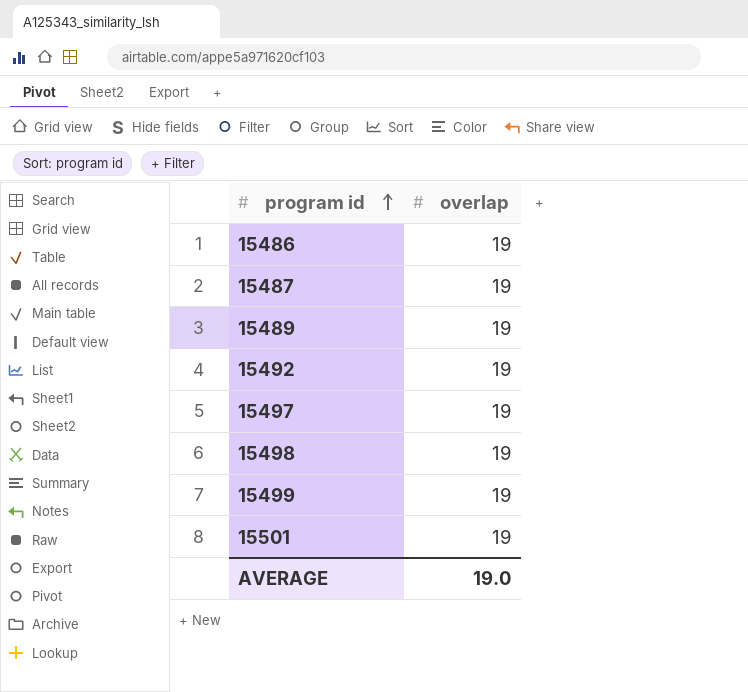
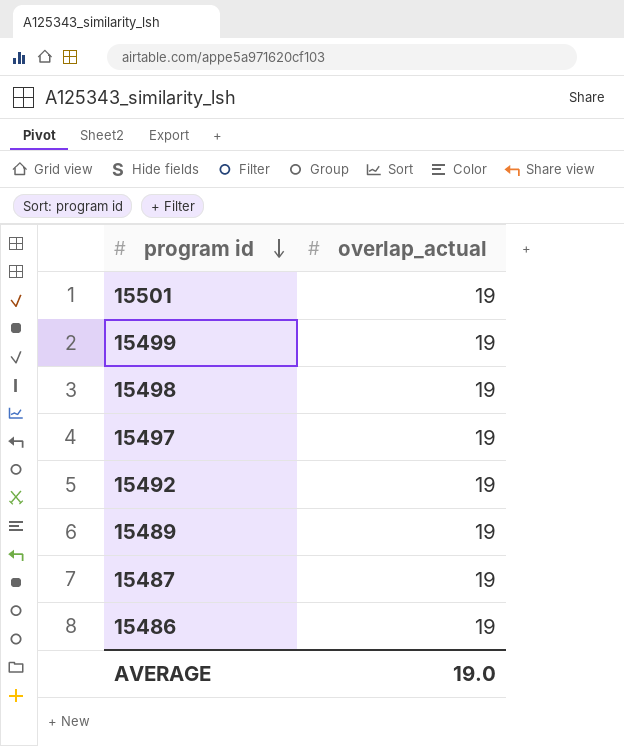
row order: program id ascending -> program id descending
column name: overlap -> overlap_actual

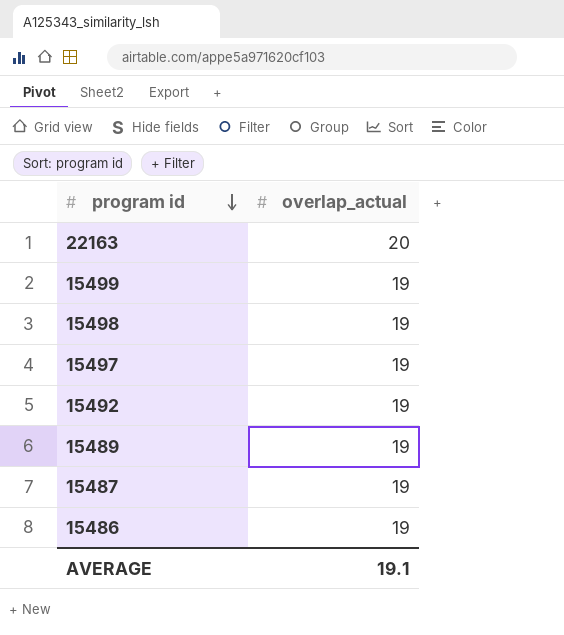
row 15501: 19 -> none
row 22163: none -> 20
AVERAGE | overlap_actual: 19.0 -> 19.1

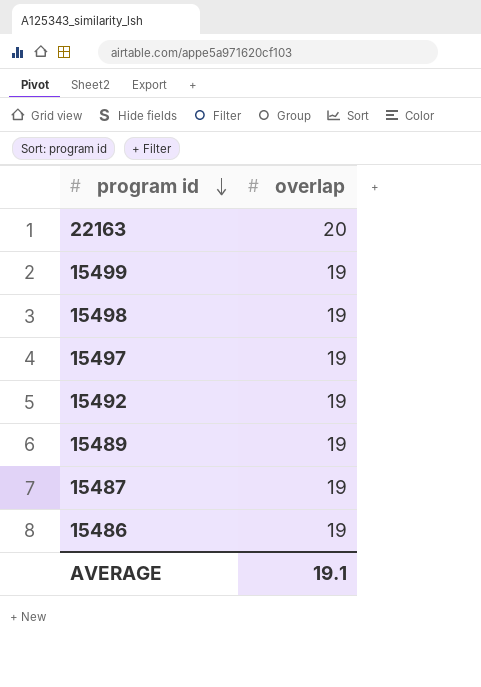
column name: overlap_actual -> overlap

